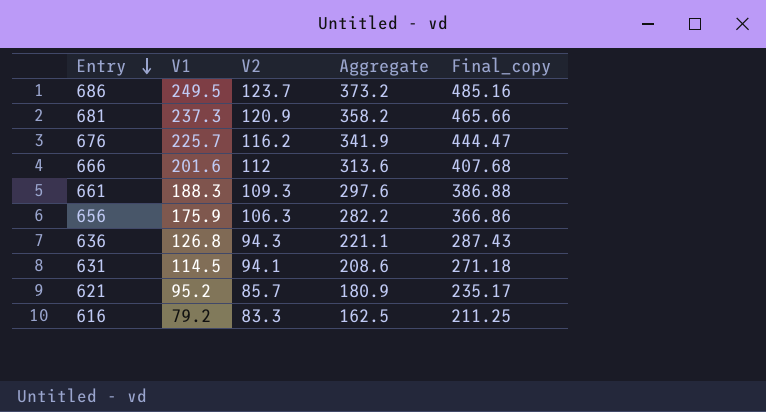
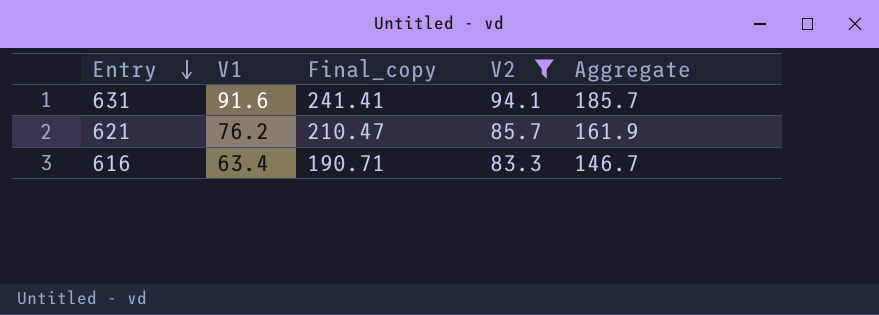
filter: none -> V2 <= 94.1
column Final_copy | position: 5 -> 3
631 | V1: 114.5 -> 91.6
631 | Final_copy: 271.18 -> 241.41
631 | Aggregate: 208.6 -> 185.7
621 | V1: 95.2 -> 76.2
621 | Final_copy: 235.17 -> 210.47
621 | Aggregate: 180.9 -> 161.9
616 | V1: 79.2 -> 63.4
616 | Final_copy: 211.25 -> 190.71
616 | Aggregate: 162.5 -> 146.7

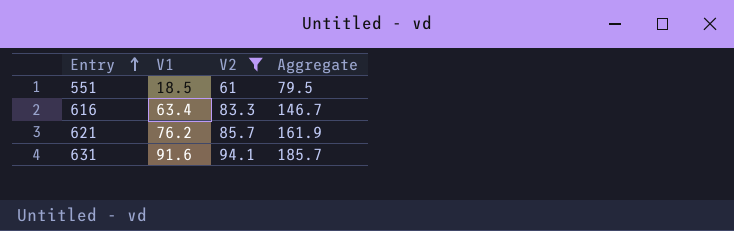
row order: Entry descending -> Entry ascending
column Final_copy | formula: [Aggregate] * 1.3 -> none
row 551: none -> 18.5 | 61 | 79.5

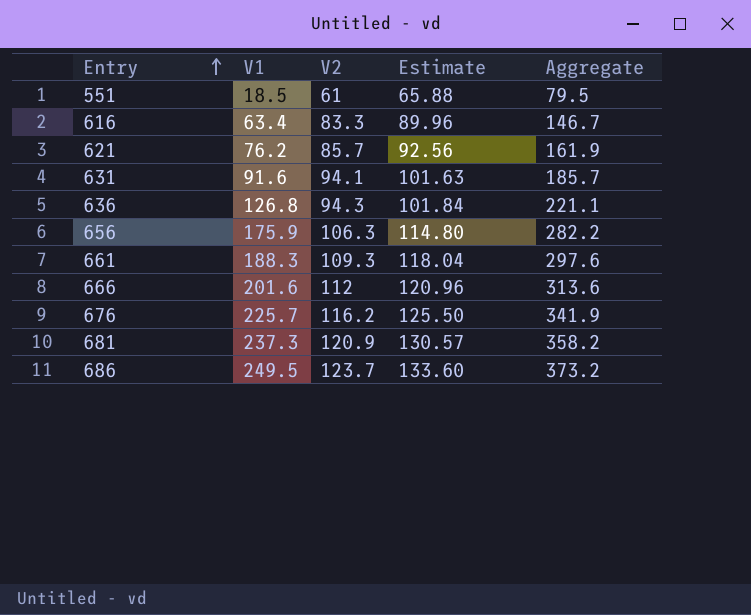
filter: V2 <= 94.1 -> none
column Estimate | formula: none -> [V2] * 1.08

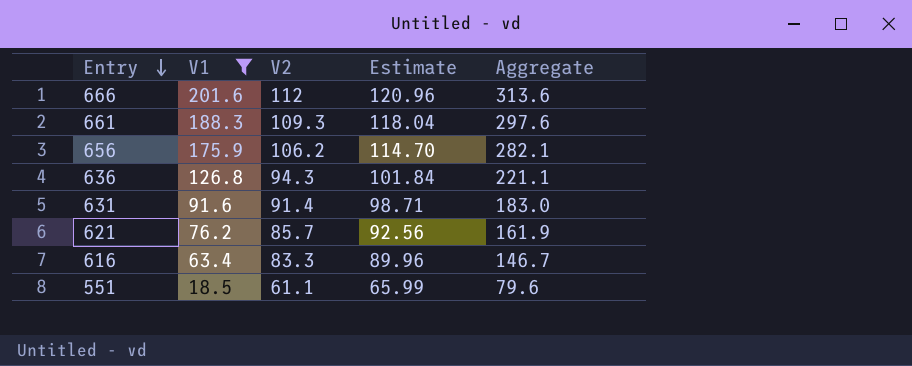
filter: none -> V1 <= 201.6
row order: Entry ascending -> Entry descending
656 | V2: 106.3 -> 106.2
656 | Estimate: 114.80 -> 114.70
656 | Aggregate: 282.2 -> 282.1
631 | V2: 94.1 -> 91.4
631 | Estimate: 101.63 -> 98.71
631 | Aggregate: 185.7 -> 183.0
551 | V2: 61 -> 61.1
551 | Estimate: 65.88 -> 65.99
551 | Aggregate: 79.5 -> 79.6

